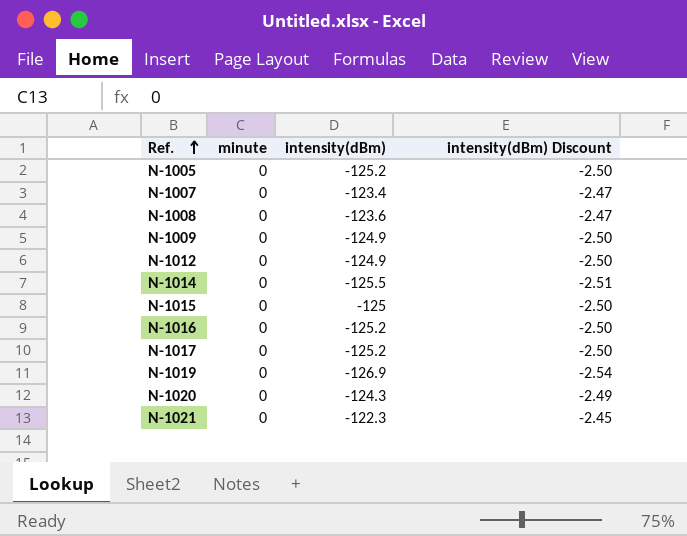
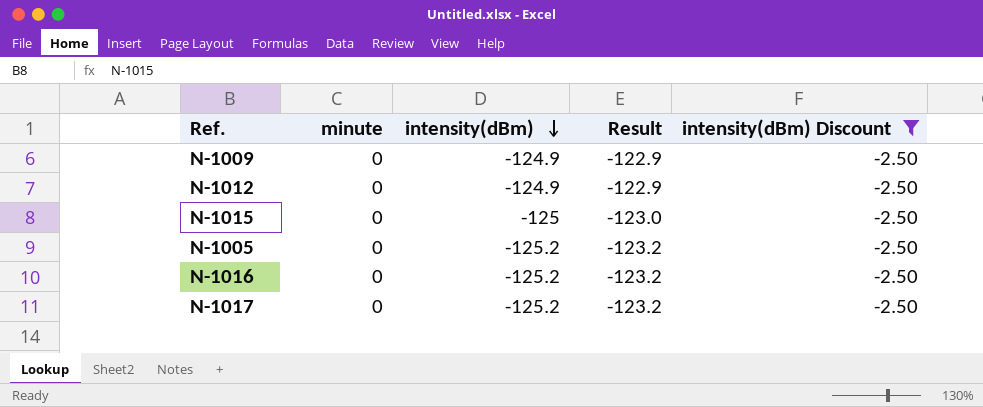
filter: none -> intensity(dBm) Discount = -2.50
row order: Ref. ascending -> intensity(dBm) descending
column Result | formula: none -> [intensity(dBm)] + 2

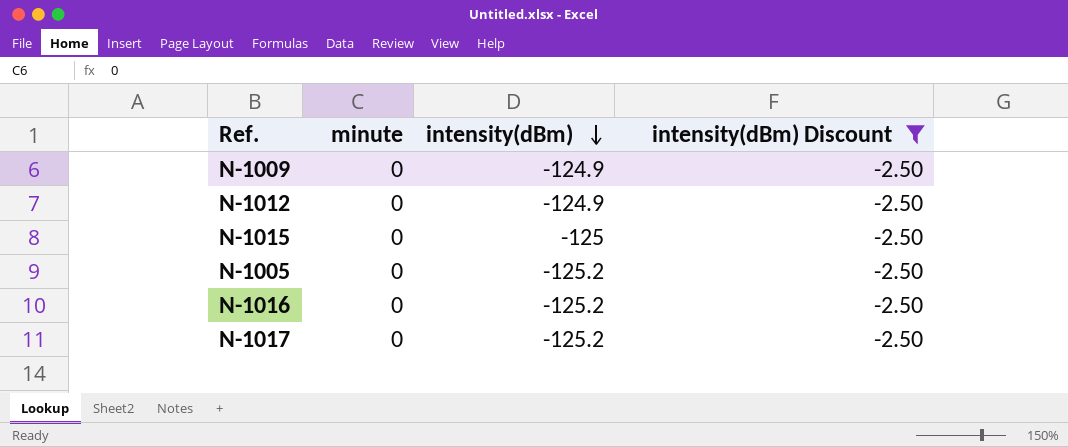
column Result | formula: [intensity(dBm)] + 2 -> none

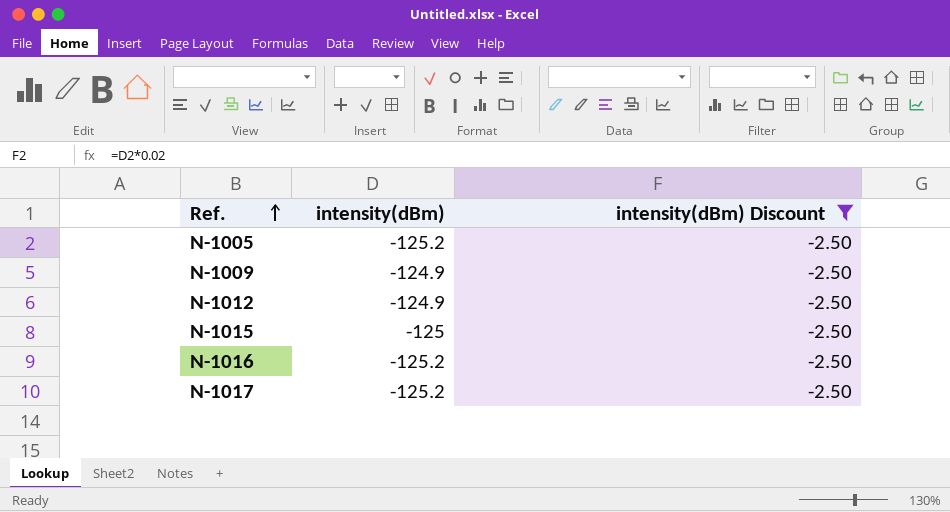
row order: intensity(dBm) descending -> Ref. ascending
column minute | position: 2 -> none

